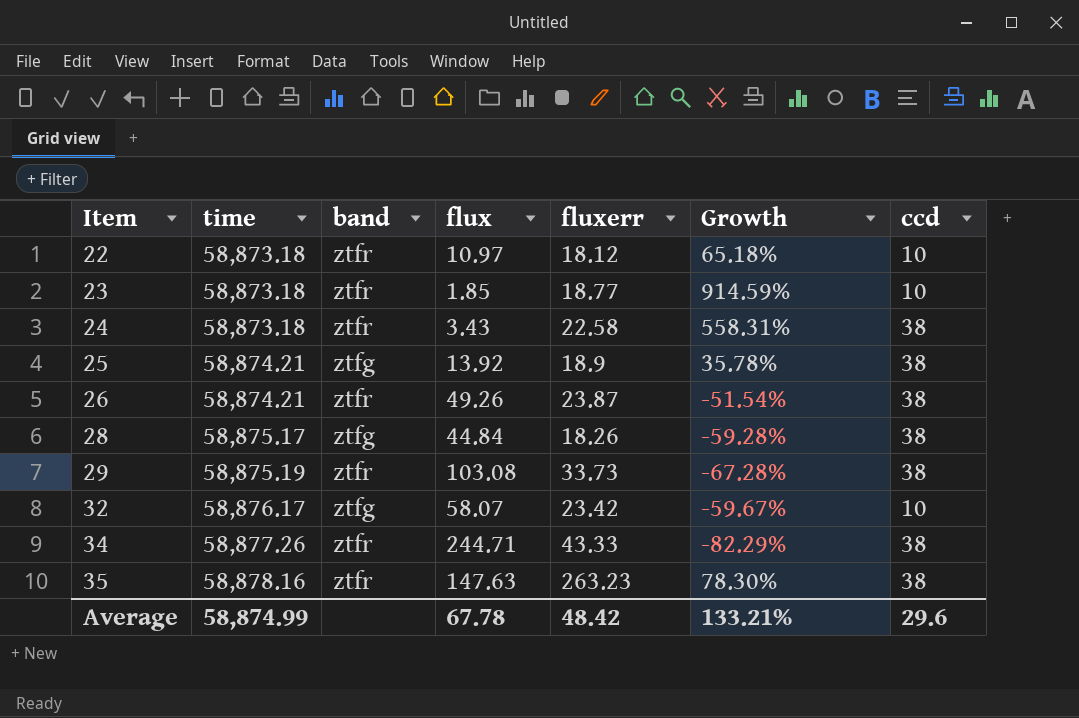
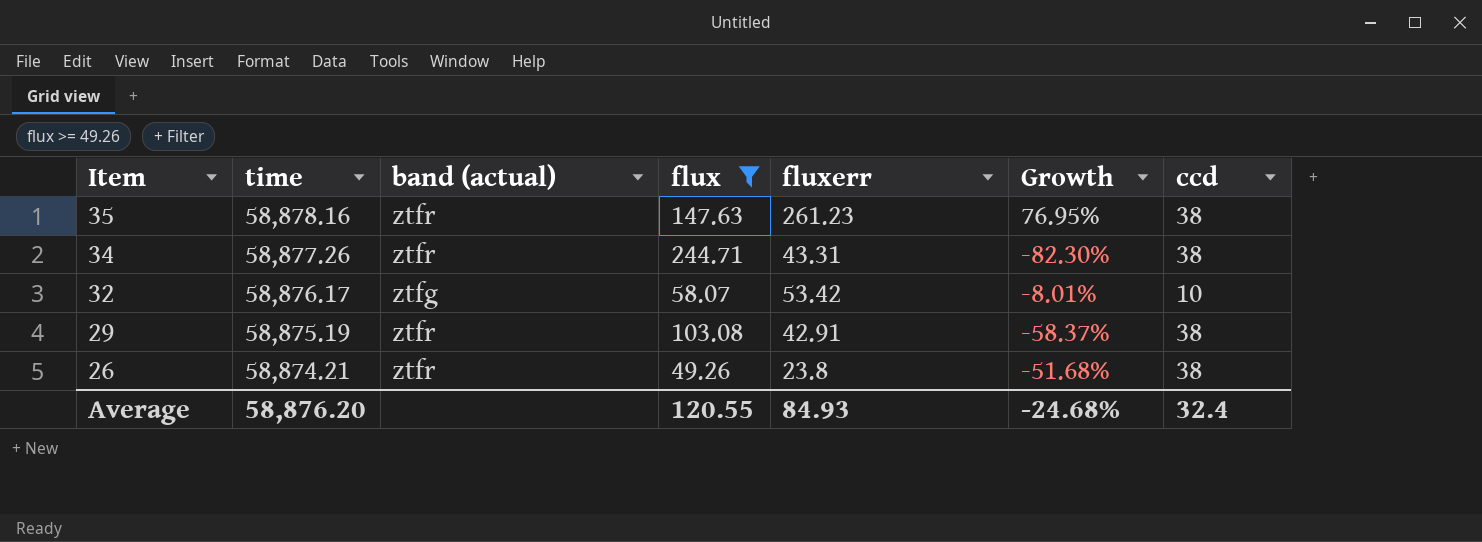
filter: none -> flux >= 49.26
row order: Item ascending -> Item descending
column name: band -> band (actual)
35 | fluxerr: 263.23 -> 261.23
35 | Growth: 78.30% -> 76.95%
34 | fluxerr: 43.33 -> 43.31
34 | Growth: -82.29% -> -82.30%
32 | fluxerr: 23.42 -> 53.42
32 | Growth: -59.67% -> -8.01%
29 | fluxerr: 33.73 -> 42.91
29 | Growth: -67.28% -> -58.37%
26 | fluxerr: 23.87 -> 23.8
26 | Growth: -51.54% -> -51.68%
Average | time: 58,874.99 -> 58,876.20
Average | flux: 67.78 -> 120.55
Average | fluxerr: 48.42 -> 84.93
Average | Growth: 133.21% -> -24.68%
Average | ccd: 29.6 -> 32.4

